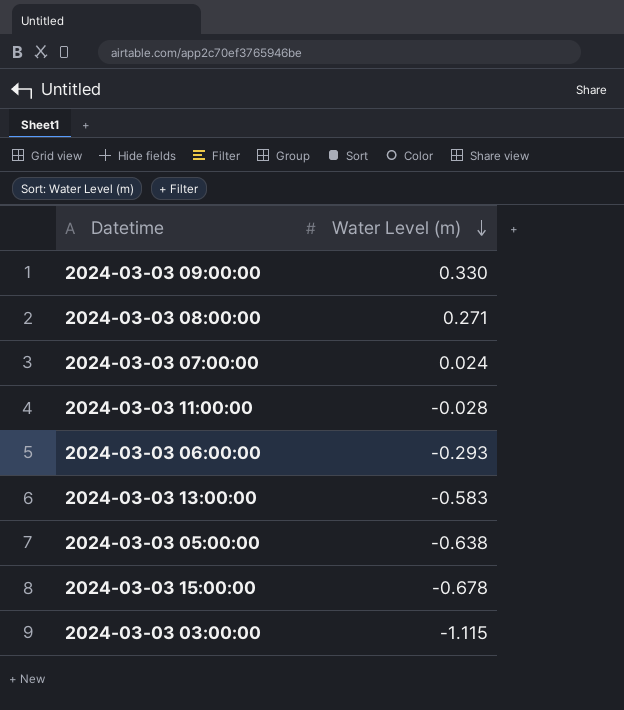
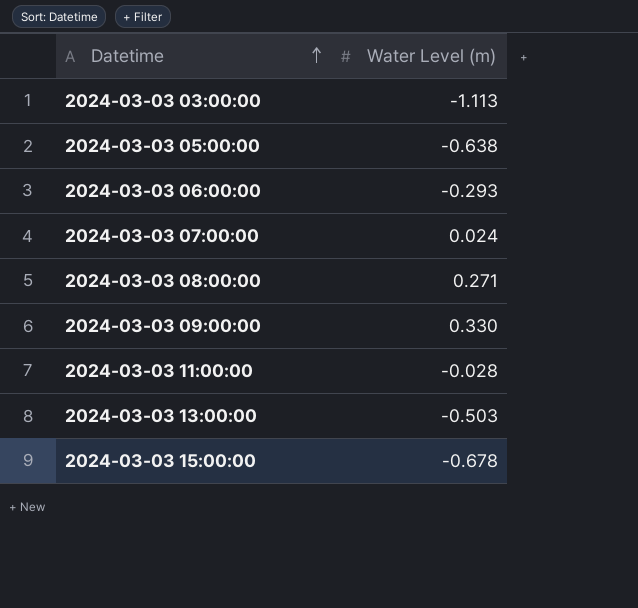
row order: Water Level (m) descending -> Datetime ascending
2024-03-03 03:00:00 | Water Level (m): -1.115 -> -1.113
2024-03-03 13:00:00 | Water Level (m): -0.583 -> -0.503

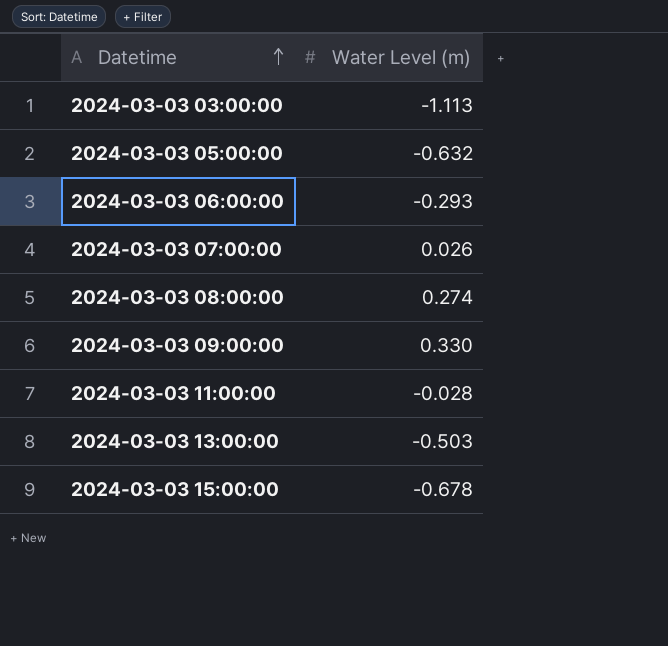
2024-03-03 05:00:00 | Water Level (m): -0.638 -> -0.632
2024-03-03 07:00:00 | Water Level (m): 0.024 -> 0.026
2024-03-03 08:00:00 | Water Level (m): 0.271 -> 0.274

